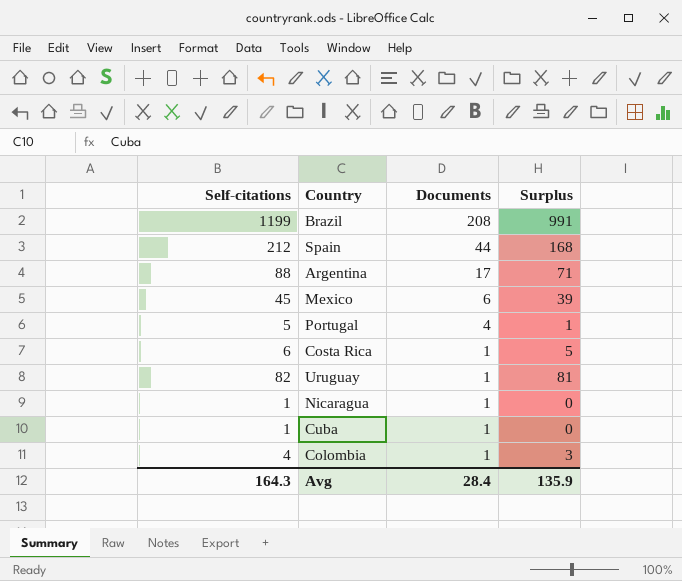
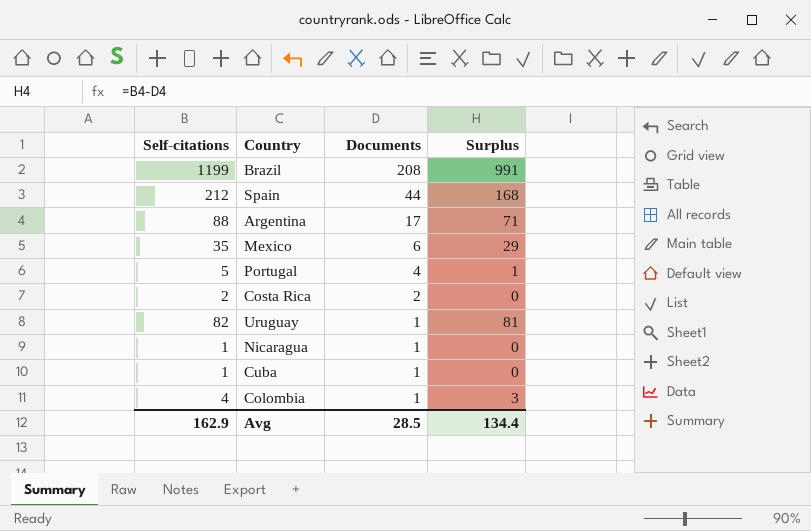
Mexico | Self-citations: 45 -> 35
Mexico | Surplus: 39 -> 29
Costa Rica | Self-citations: 6 -> 2
Costa Rica | Documents: 1 -> 2
Costa Rica | Surplus: 5 -> 0
Avg | Self-citations: 164.3 -> 162.9
Avg | Documents: 28.4 -> 28.5
Avg | Surplus: 135.9 -> 134.4

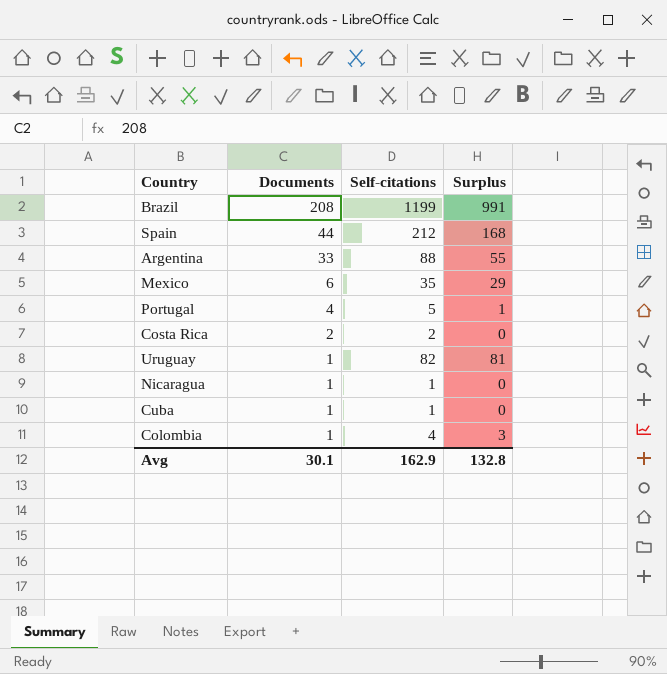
column Self-citations | position: 1 -> 3
Argentina | Documents: 17 -> 33
Argentina | Surplus: 71 -> 55
Avg | Documents: 28.5 -> 30.1
Avg | Surplus: 134.4 -> 132.8

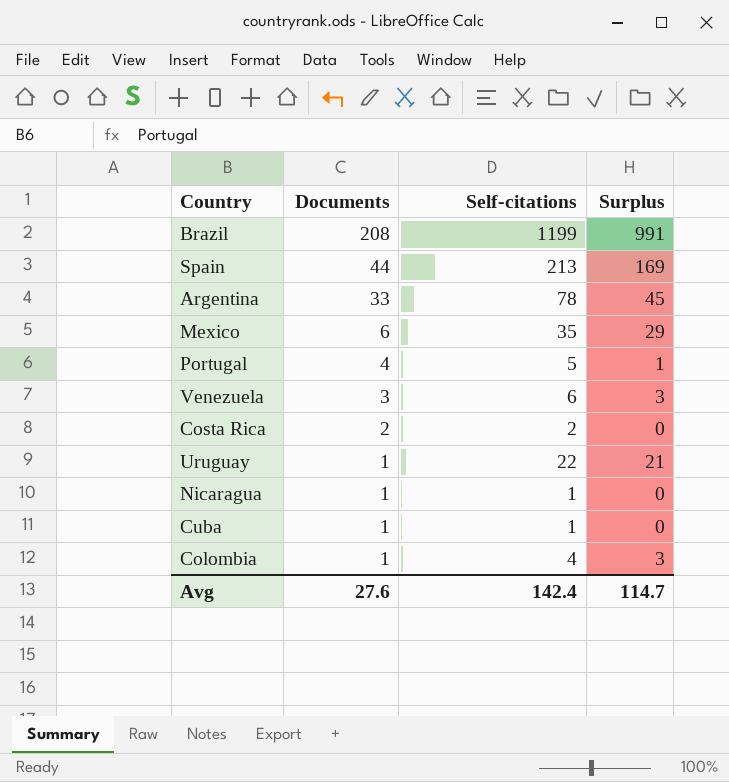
Spain | Self-citations: 212 -> 213
Spain | Surplus: 168 -> 169
Argentina | Self-citations: 88 -> 78
Argentina | Surplus: 55 -> 45
row Venezuela: none -> 3 | 6 | 3
Uruguay | Self-citations: 82 -> 22
Uruguay | Surplus: 81 -> 21
Avg | Documents: 30.1 -> 27.6
Avg | Self-citations: 162.9 -> 142.4
Avg | Surplus: 132.8 -> 114.7

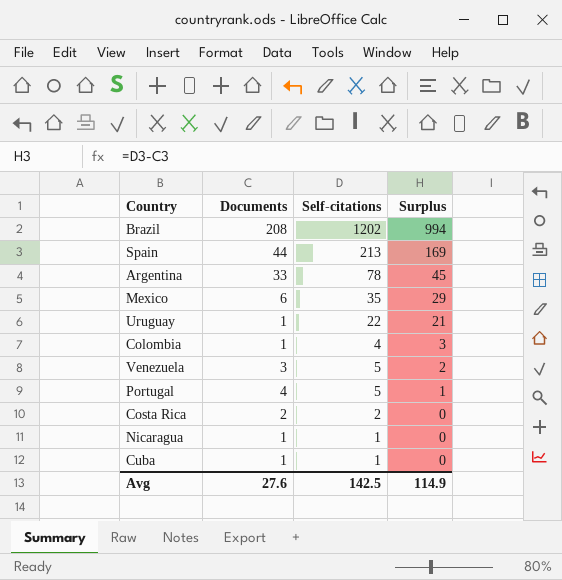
row order: Documents descending -> Surplus descending
Brazil | Self-citations: 1199 -> 1202
Brazil | Surplus: 991 -> 994
Venezuela | Self-citations: 6 -> 5
Venezuela | Surplus: 3 -> 2
Avg | Self-citations: 142.4 -> 142.5
Avg | Surplus: 114.7 -> 114.9

